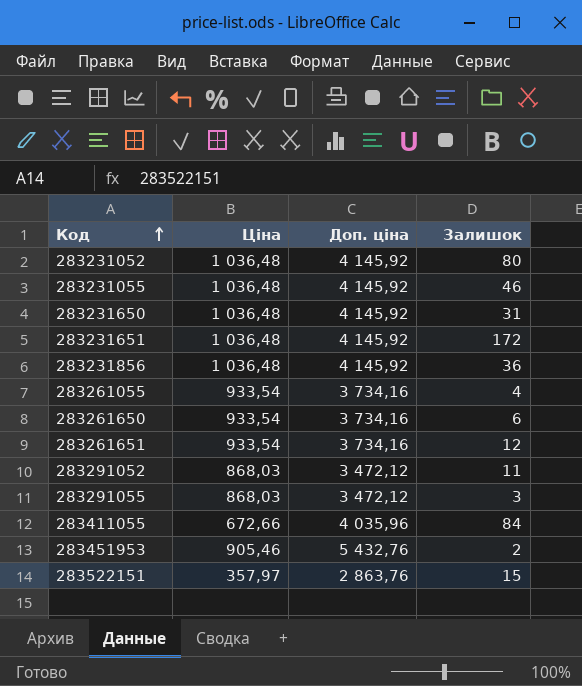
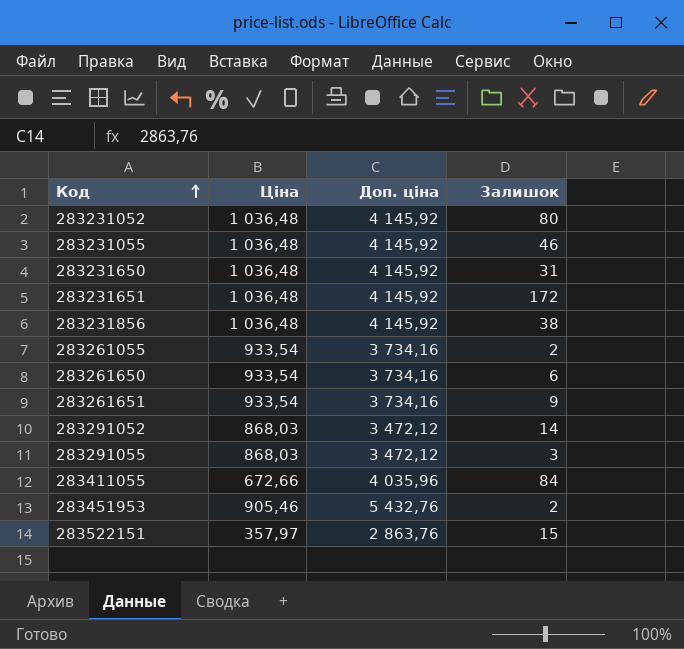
283231856 | Залишок: 36 -> 38
283261055 | Залишок: 4 -> 2
283261651 | Залишок: 12 -> 9
283291052 | Залишок: 11 -> 14

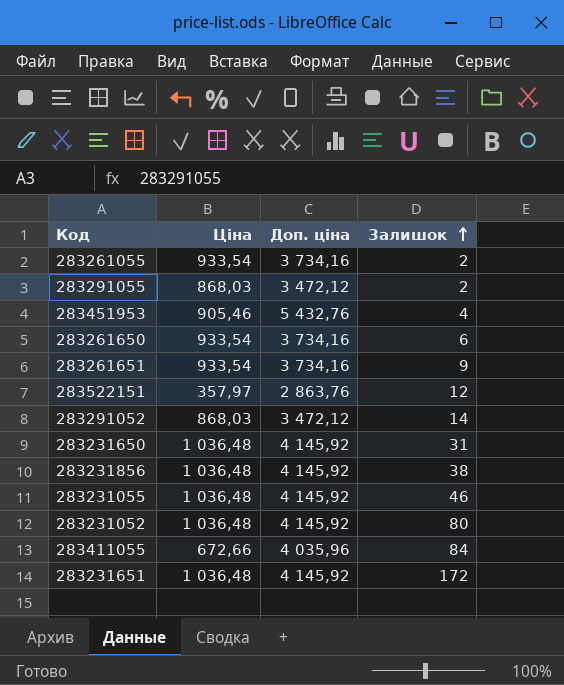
row order: Код ascending -> Залишок ascending
283291055 | Залишок: 3 -> 2
283451953 | Залишок: 2 -> 4
283522151 | Залишок: 15 -> 12

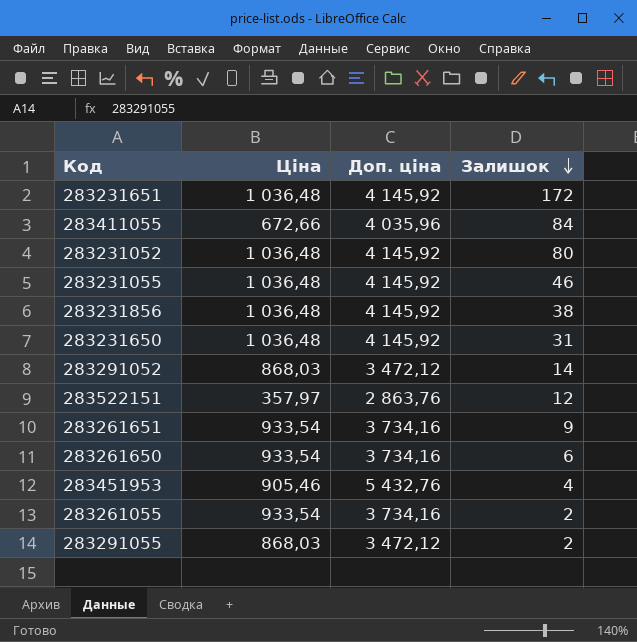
row order: Залишок ascending -> Залишок descending

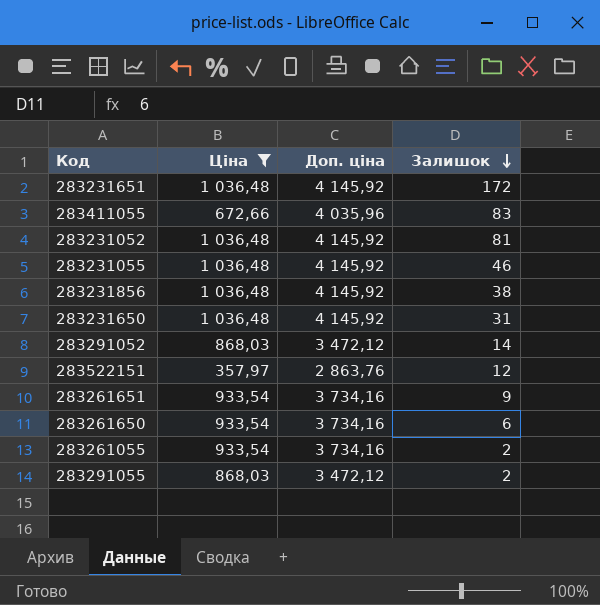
filter: none -> Ціна != 905,46
283411055 | Залишок: 84 -> 83
283231052 | Залишок: 80 -> 81

